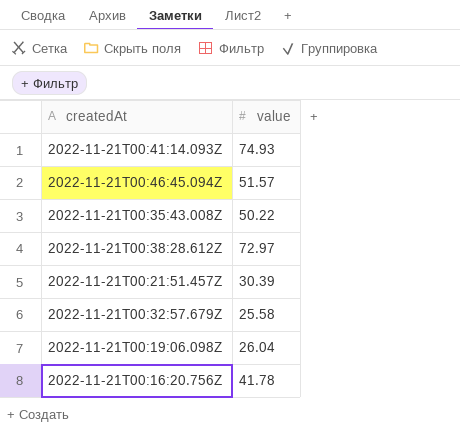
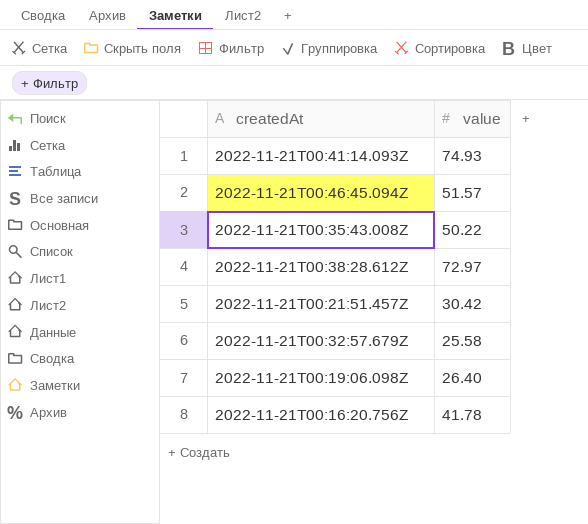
2022-11-21T00:21:51.457Z | value: 30.39 -> 30.42
2022-11-21T00:19:06.098Z | value: 26.04 -> 26.40

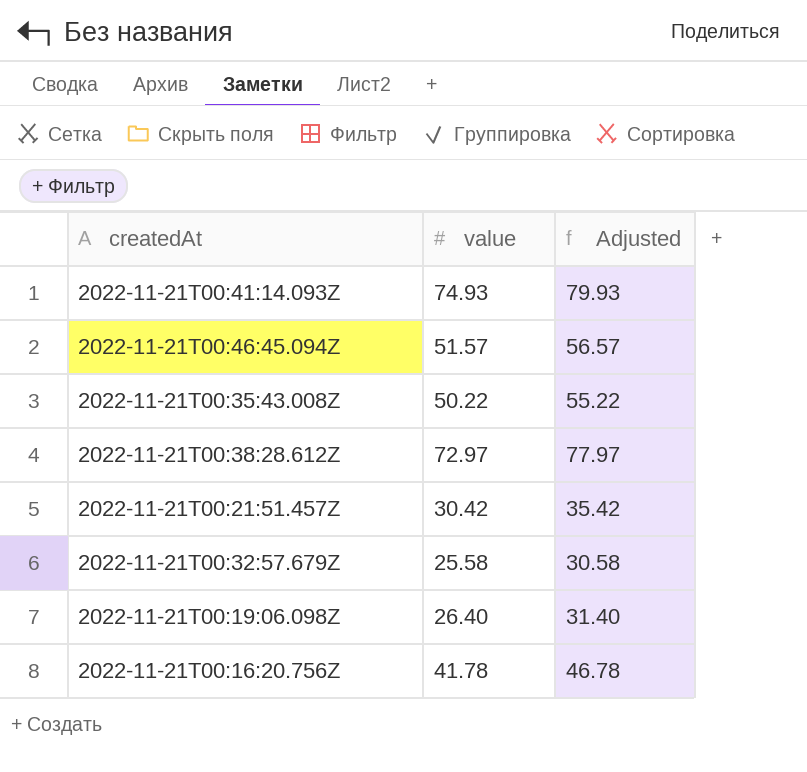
column Adjusted | formula: none -> [value] + 5

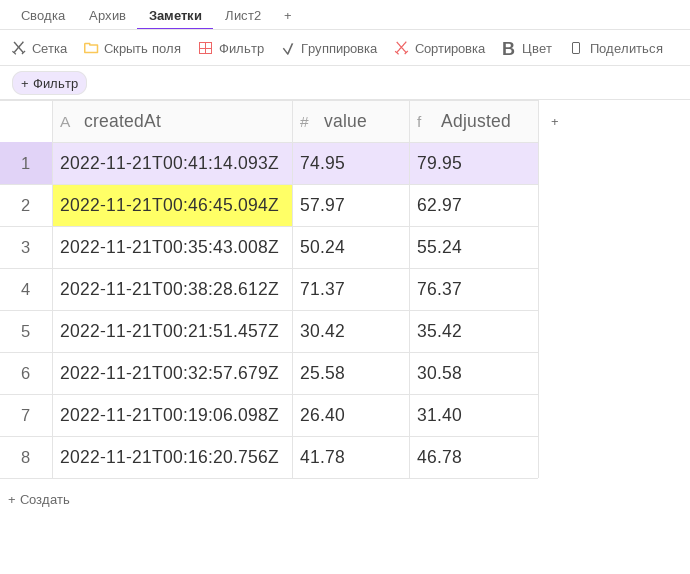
2022-11-21T00:41:14.093Z | value: 74.93 -> 74.95
2022-11-21T00:41:14.093Z | Adjusted: 79.93 -> 79.95
2022-11-21T00:46:45.094Z | value: 51.57 -> 57.97
2022-11-21T00:46:45.094Z | Adjusted: 56.57 -> 62.97
2022-11-21T00:35:43.008Z | value: 50.22 -> 50.24
2022-11-21T00:35:43.008Z | Adjusted: 55.22 -> 55.24
2022-11-21T00:38:28.612Z | value: 72.97 -> 71.37
2022-11-21T00:38:28.612Z | Adjusted: 77.97 -> 76.37

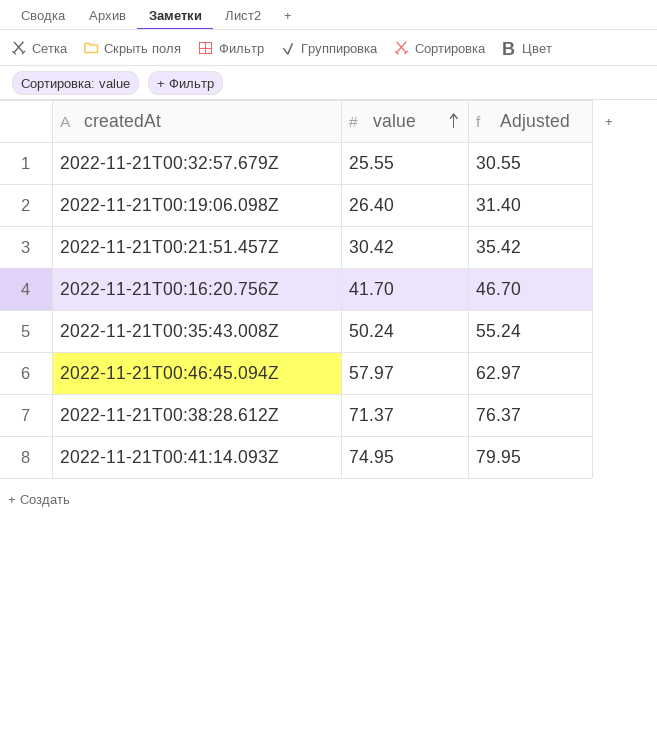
row order: none -> value ascending
2022-11-21T00:32:57.679Z | value: 25.58 -> 25.55
2022-11-21T00:32:57.679Z | Adjusted: 30.58 -> 30.55
2022-11-21T00:16:20.756Z | value: 41.78 -> 41.70
2022-11-21T00:16:20.756Z | Adjusted: 46.78 -> 46.70

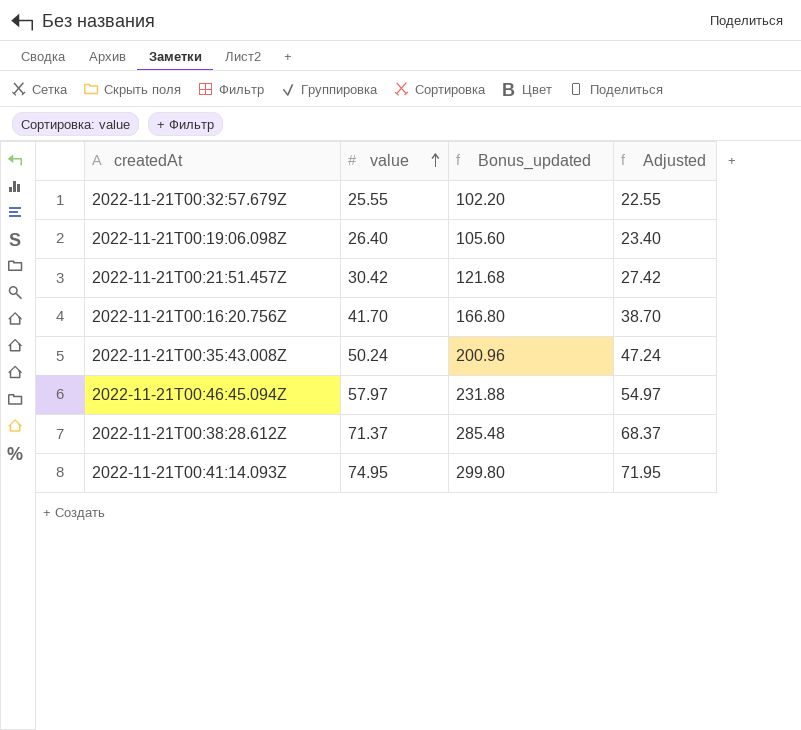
column Bonus_updated | formula: none -> [value] * 4
column Adjusted | formula: [value] + 5 -> [value] - 3

